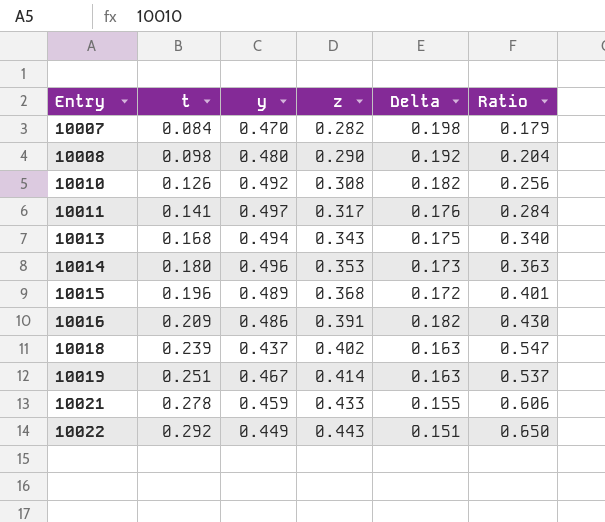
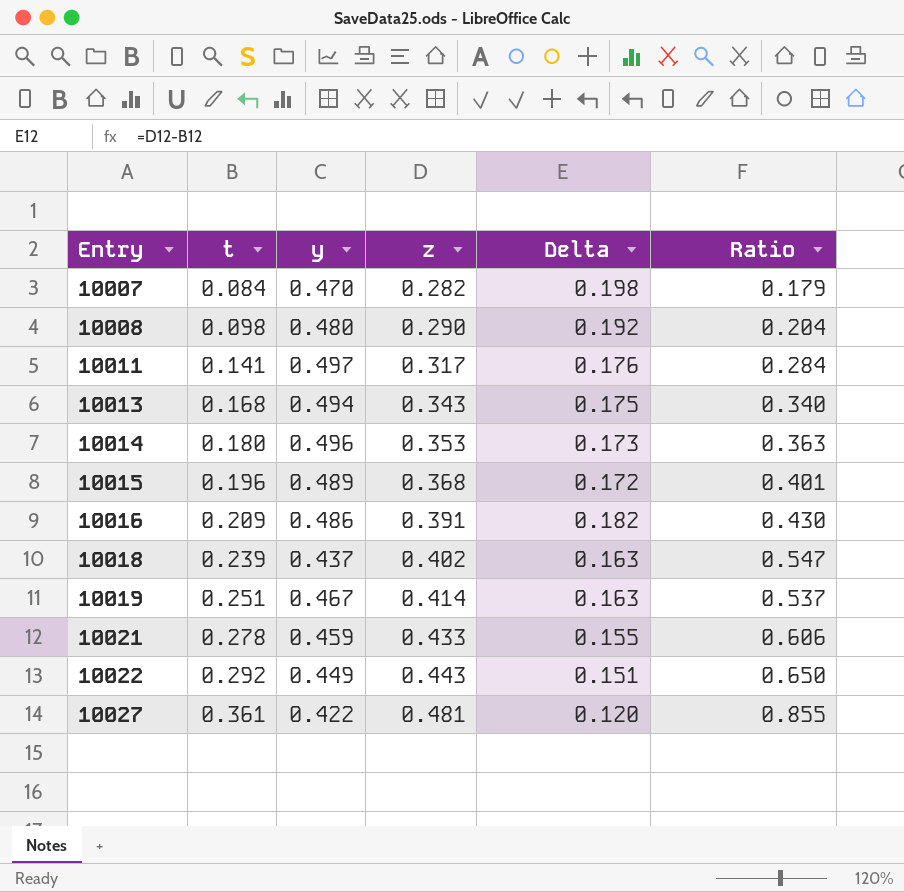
row 10010: 0.126 | 0.492 | 0.308 | 0.182 | 0.256 -> none
row 10027: none -> 0.361 | 0.422 | 0.481 | 0.120 | 0.855

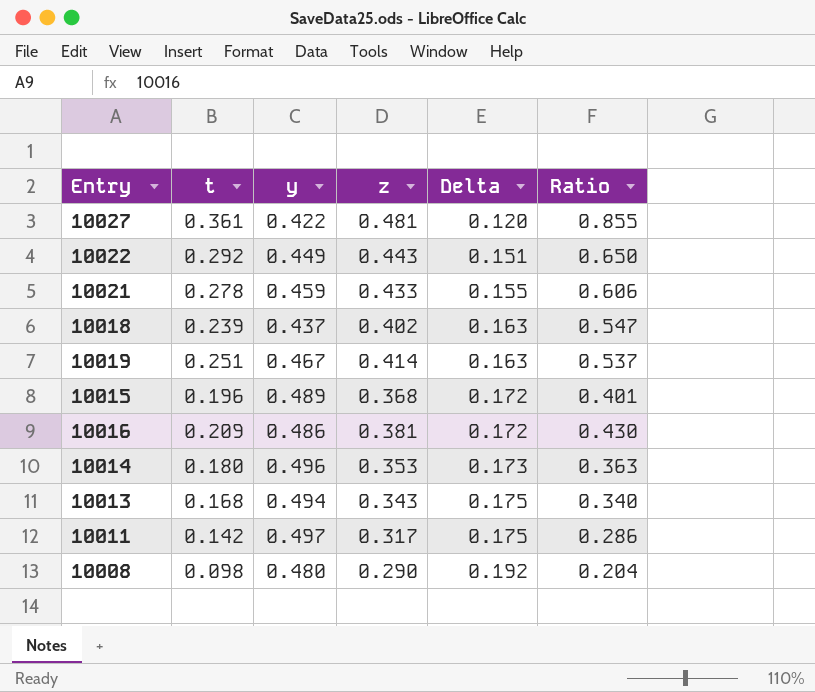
row order: Entry ascending -> Delta ascending
row 10007: 0.084 | 0.470 | 0.282 | 0.198 | 0.179 -> none
10016 | z: 0.391 -> 0.381
10016 | Delta: 0.182 -> 0.172
10011 | t: 0.141 -> 0.142
10011 | Delta: 0.176 -> 0.175
10011 | Ratio: 0.284 -> 0.286

